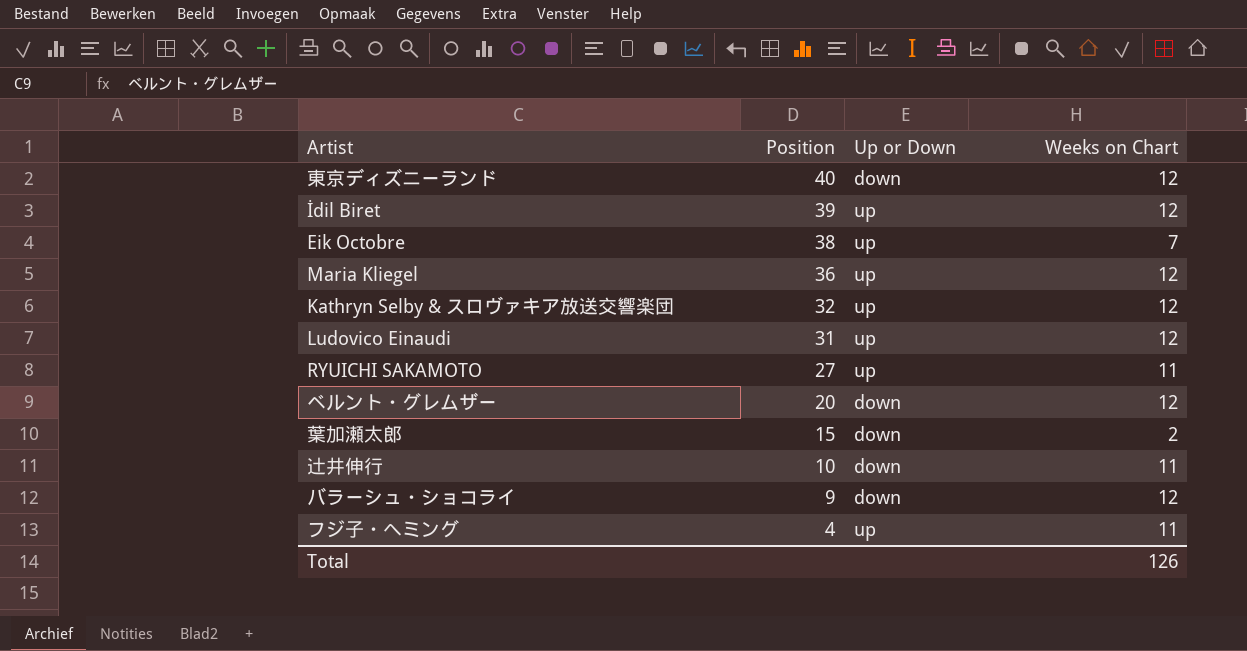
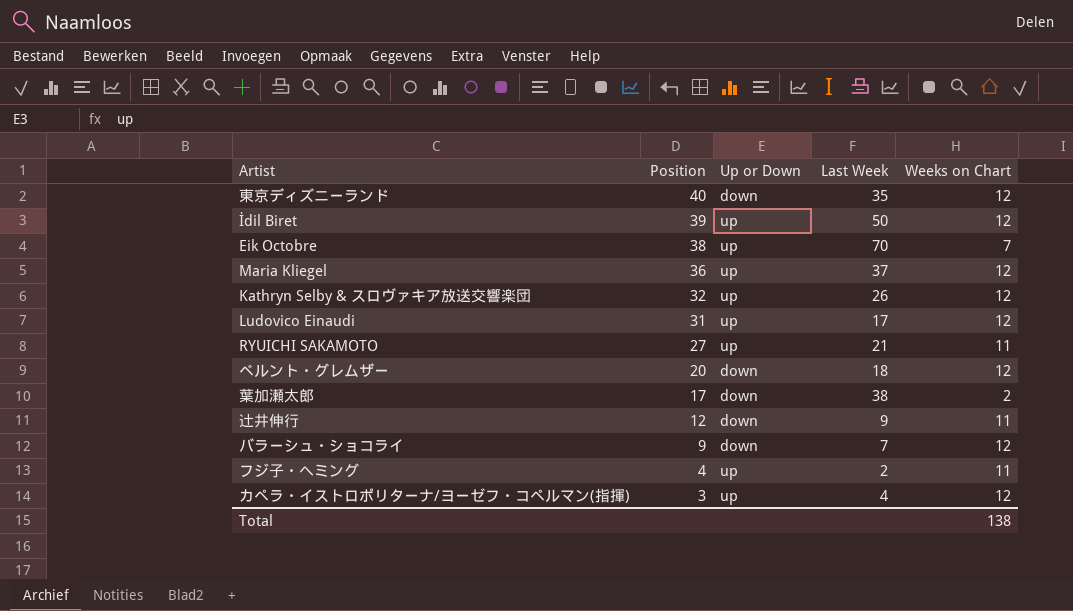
column Last Week | position: none -> 4
葉加瀬太郎 | Position: 15 -> 17
辻井伸行 | Position: 10 -> 12
row カペラ・イストロポリターナ/ヨーゼフ・コペルマン(指揮): none -> 3 | up | 4 | 12
Total | Weeks on Chart: 126 -> 138

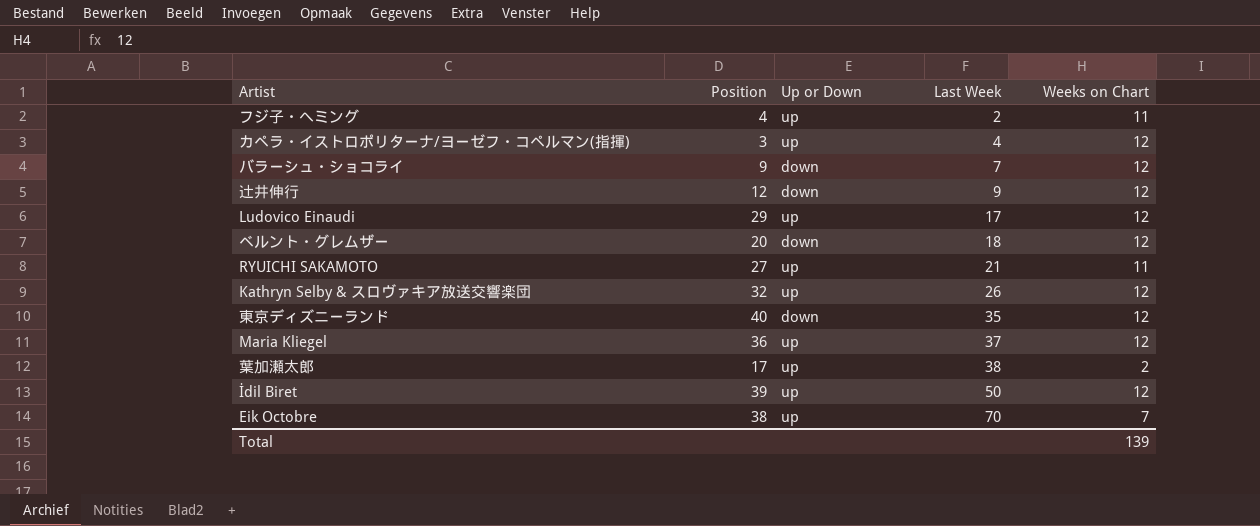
row order: Position descending -> Last Week ascending
辻井伸行 | Weeks on Chart: 11 -> 12
Ludovico Einaudi | Position: 31 -> 29
葉加瀬太郎 | Up or Down: down -> up
Total | Weeks on Chart: 138 -> 139

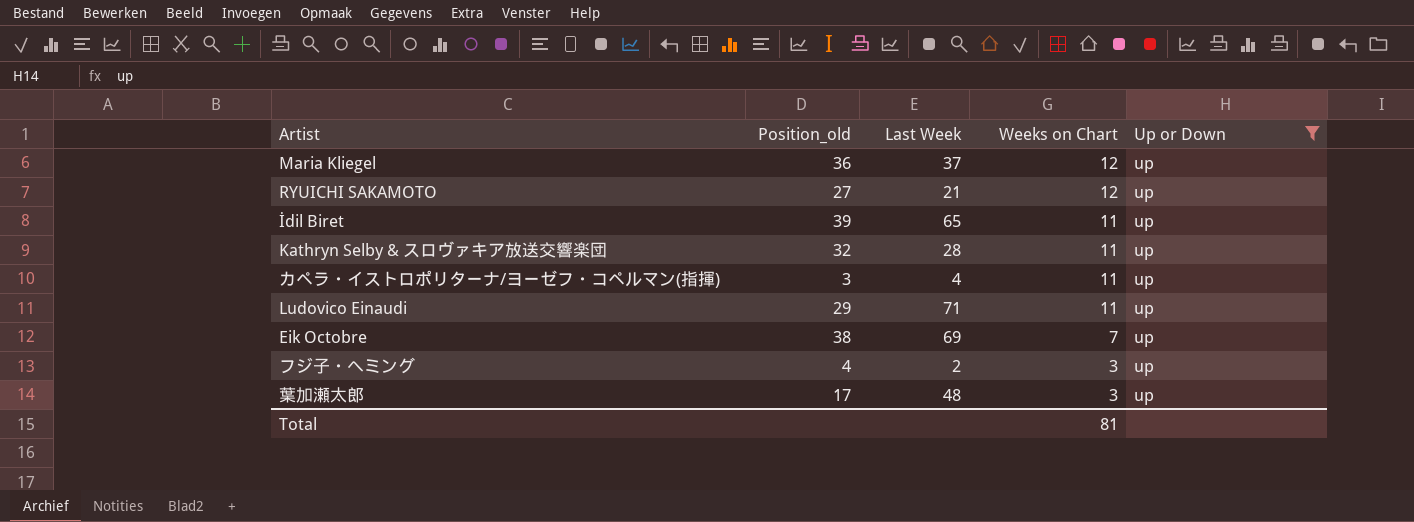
filter: none -> Up or Down = up
row order: Last Week ascending -> Weeks on Chart descending
column name: Position -> Position_old
column Up or Down | position: 3 -> 5
RYUICHI SAKAMOTO | Weeks on Chart: 11 -> 12
İdil Biret | Last Week: 50 -> 65
İdil Biret | Weeks on Chart: 12 -> 11
Kathryn Selby & スロヴァキア放送交響楽団 | Last Week: 26 -> 28
Kathryn Selby & スロヴァキア放送交響楽団 | Weeks on Chart: 12 -> 11
カペラ・イストロポリターナ/ヨーゼフ・コペルマン(指揮) | Weeks on Chart: 12 -> 11
Ludovico Einaudi | Last Week: 17 -> 71
Ludovico Einaudi | Weeks on Chart: 12 -> 11
Eik Octobre | Last Week: 70 -> 69
フジ子・へミング | Weeks on Chart: 11 -> 3
葉加瀬太郎 | Last Week: 38 -> 48
葉加瀬太郎 | Weeks on Chart: 2 -> 3
Total | Weeks on Chart: 139 -> 81

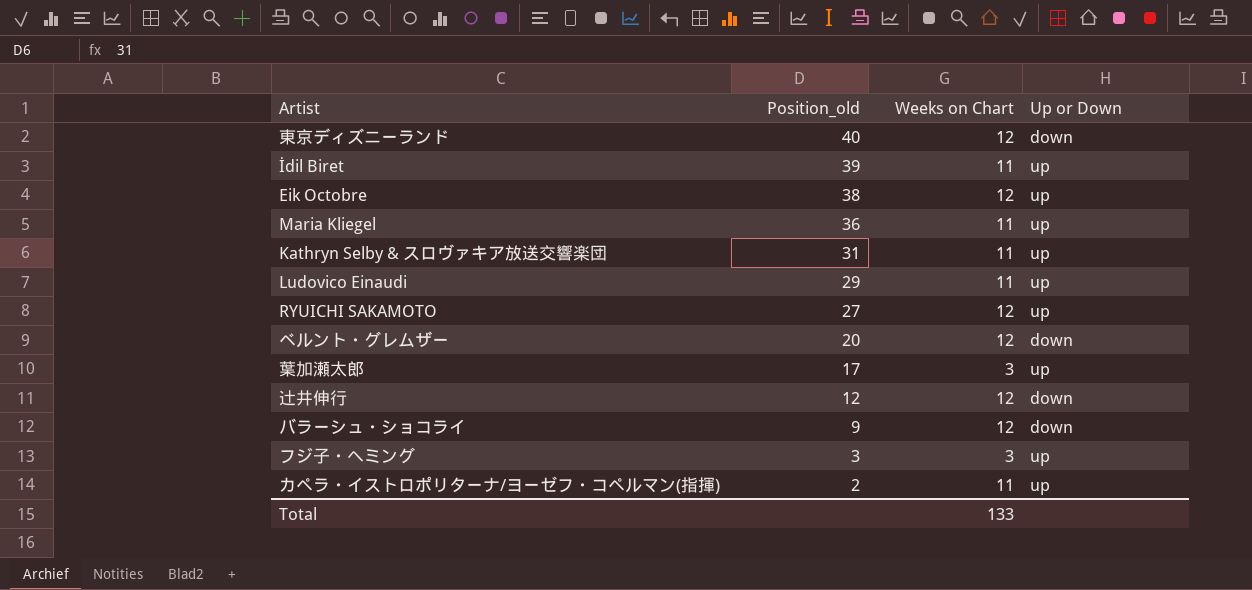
filter: Up or Down = up -> none
row order: Weeks on Chart descending -> Position_old descending
column Last Week | position: 3 -> none
Eik Octobre | Weeks on Chart: 7 -> 12
Maria Kliegel | Weeks on Chart: 12 -> 11
Kathryn Selby & スロヴァキア放送交響楽団 | Position_old: 32 -> 31
フジ子・へミング | Position_old: 4 -> 3
カペラ・イストロポリターナ/ヨーゼフ・コペルマン(指揮) | Position_old: 3 -> 2
Total | Weeks on Chart: 81 -> 133

